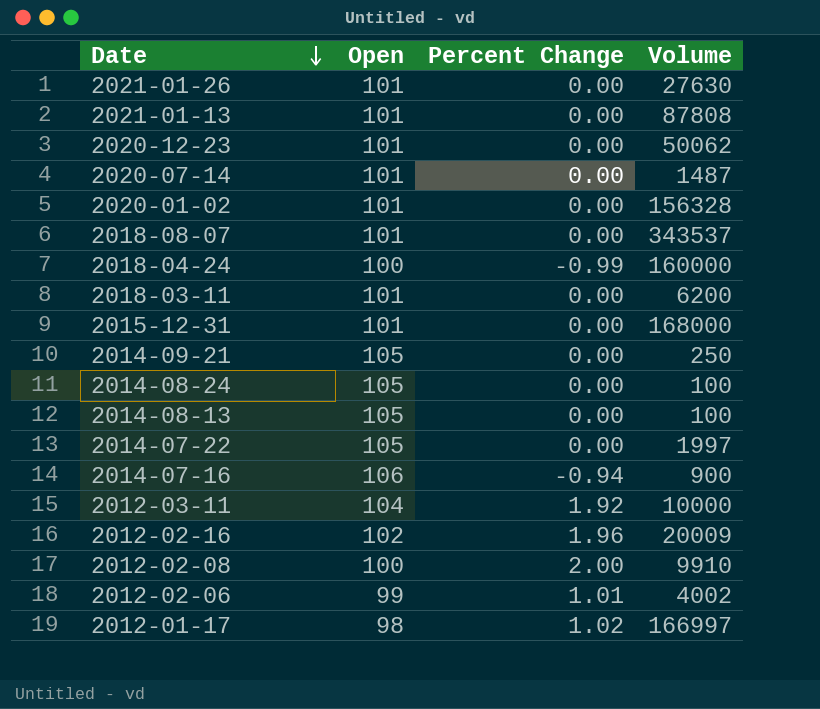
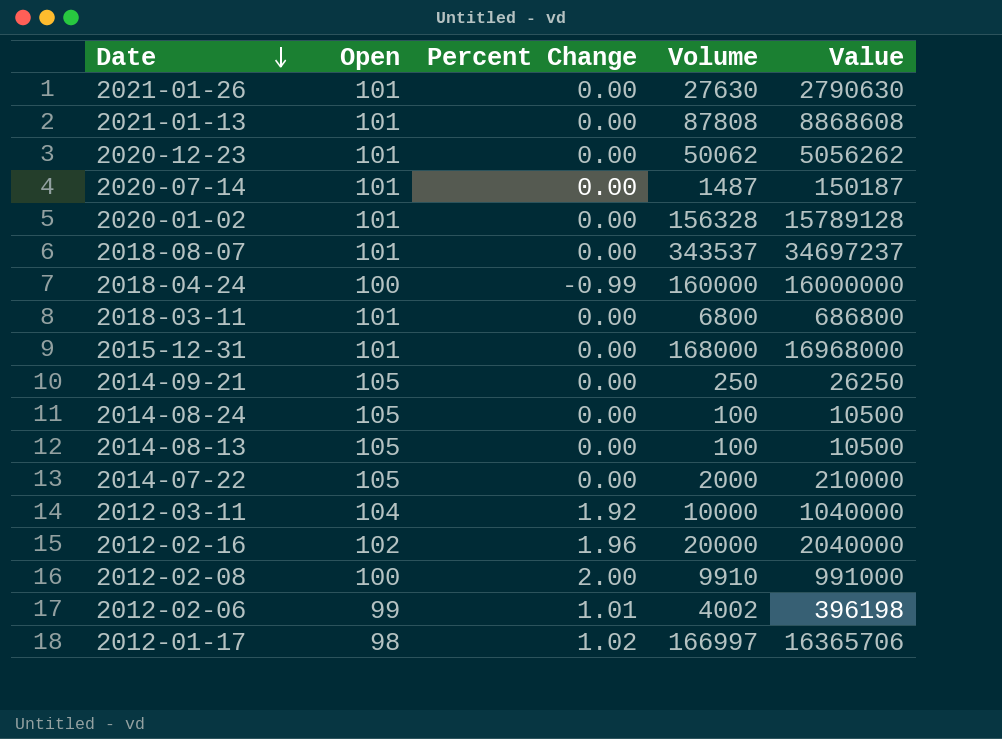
column Value | formula: none -> [Open] * [Volume]
row 2014-07-16: 106 | -0.94 | 900 -> none
2018-03-11 | Volume: 6200 -> 6800
2014-07-22 | Volume: 1997 -> 2000
2012-02-16 | Volume: 20009 -> 20000

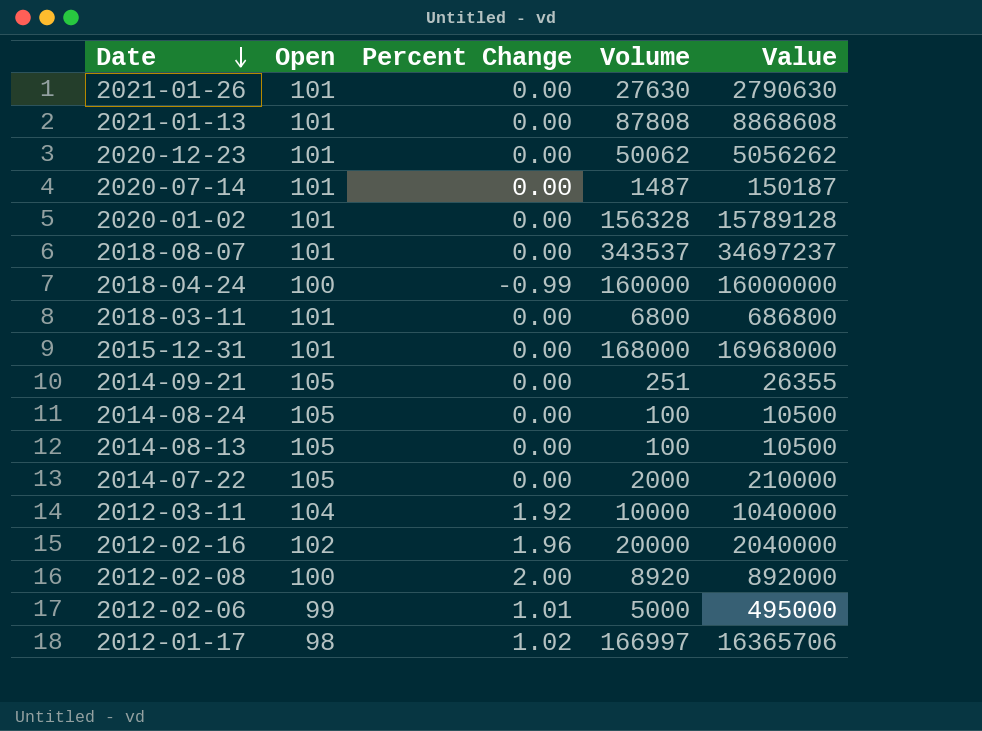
2014-09-21 | Volume: 250 -> 251
2014-09-21 | Value: 26250 -> 26355
2012-02-08 | Volume: 9910 -> 8920
2012-02-08 | Value: 991000 -> 892000
2012-02-06 | Volume: 4002 -> 5000
2012-02-06 | Value: 396198 -> 495000

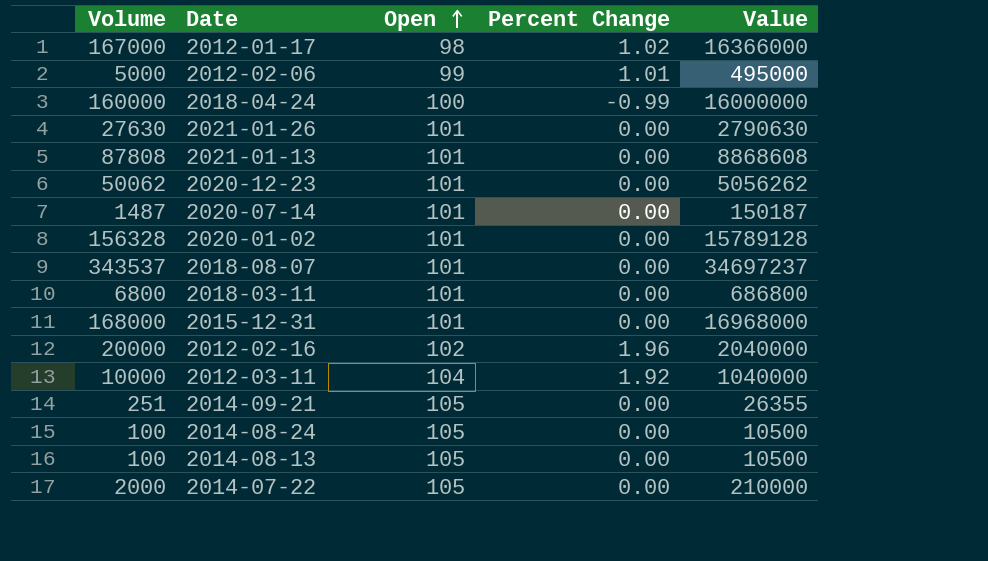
row order: Date descending -> Open ascending
column Volume | position: 4 -> 1
row 2012-02-08: 100 | 2.00 | 8920 | 892000 -> none
2012-01-17 | Volume: 166997 -> 167000
2012-01-17 | Value: 16365706 -> 16366000

